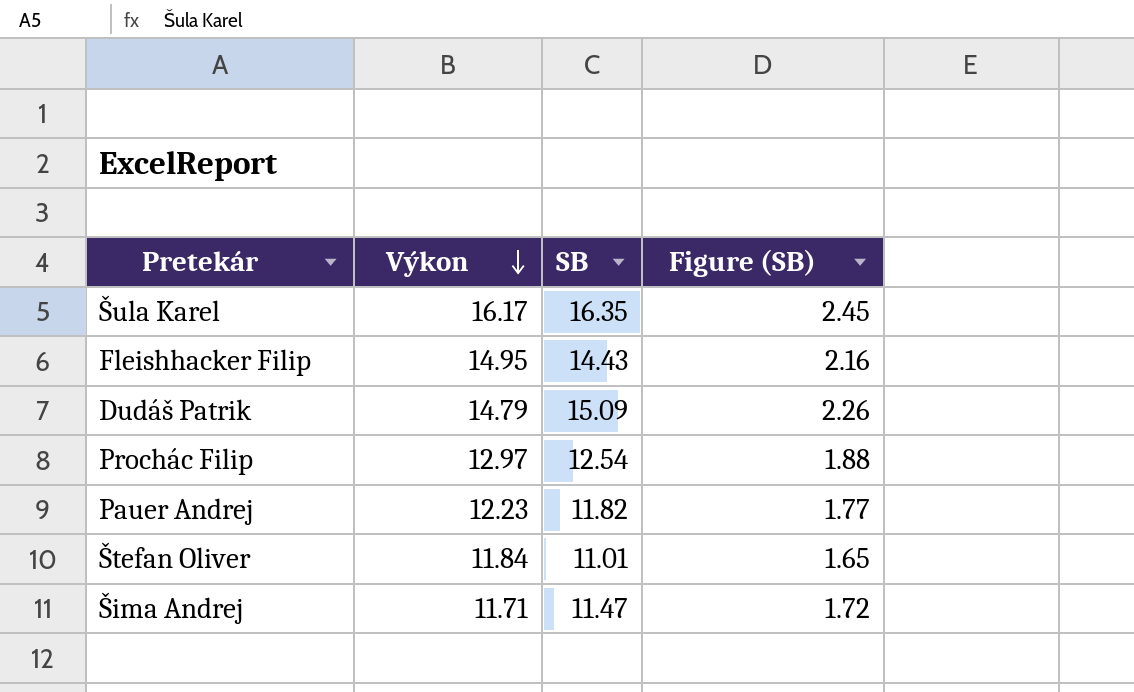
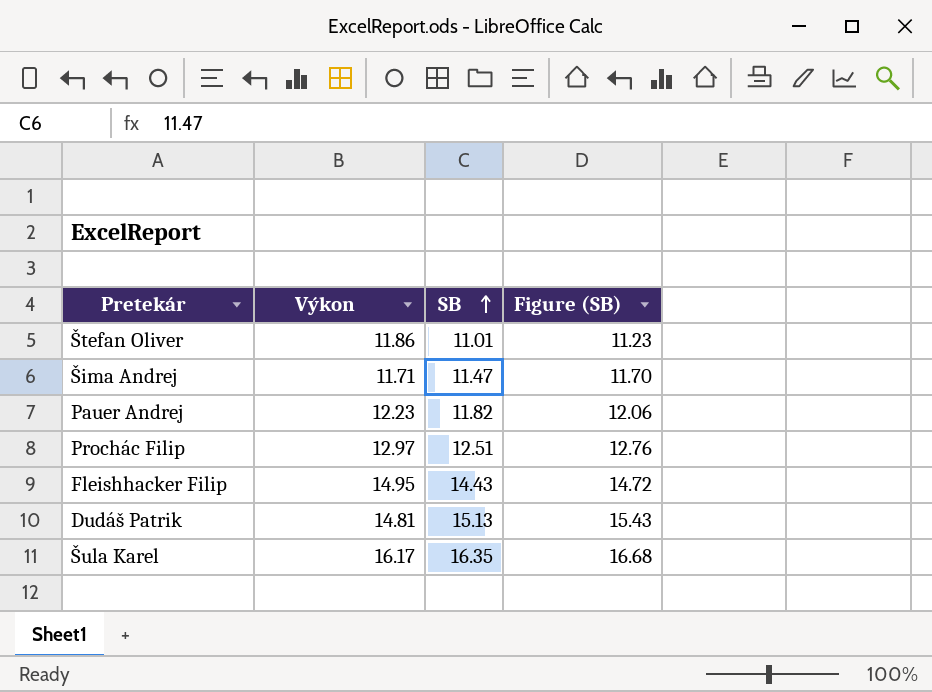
row order: Výkon descending -> SB ascending
column Figure (SB) | formula: [SB] * 0.15 -> [SB] * 1.02
Štefan Oliver | Výkon: 11.84 -> 11.86
Prochác Filip | SB: 12.54 -> 12.51
Dudáš Patrik | Výkon: 14.79 -> 14.81
Dudáš Patrik | SB: 15.09 -> 15.13

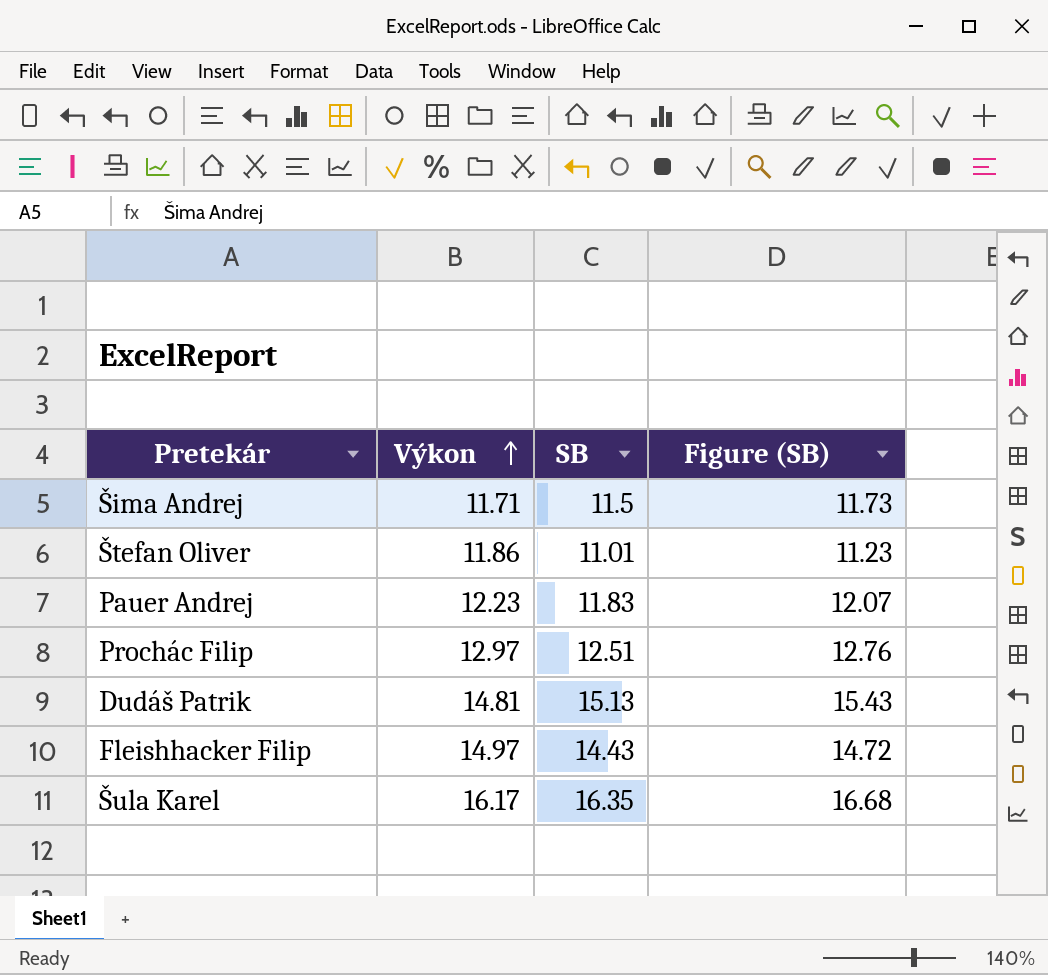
row order: SB ascending -> Výkon ascending
Šima Andrej | SB: 11.47 -> 11.5
Šima Andrej | Figure (SB): 11.70 -> 11.73
Pauer Andrej | SB: 11.82 -> 11.83
Pauer Andrej | Figure (SB): 12.06 -> 12.07
Fleishhacker Filip | Výkon: 14.95 -> 14.97

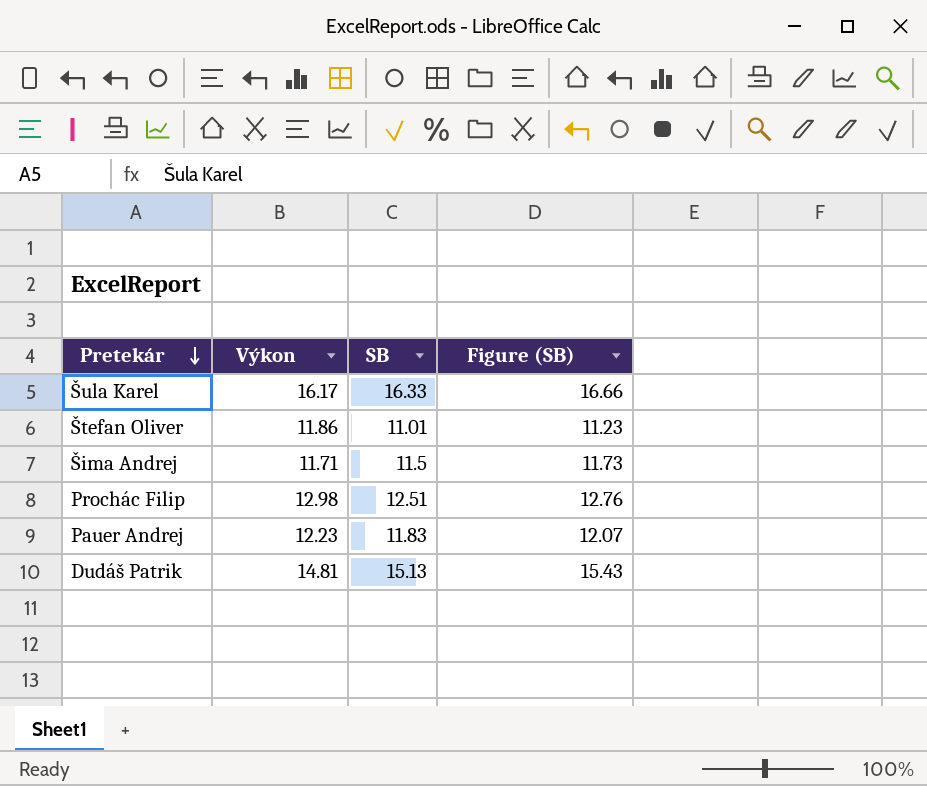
row order: Výkon ascending -> Pretekár descending
row Fleishhacker Filip: 14.97 | 14.43 | 14.72 -> none
Šula Karel | SB: 16.35 -> 16.33
Šula Karel | Figure (SB): 16.68 -> 16.66
Prochác Filip | Výkon: 12.97 -> 12.98

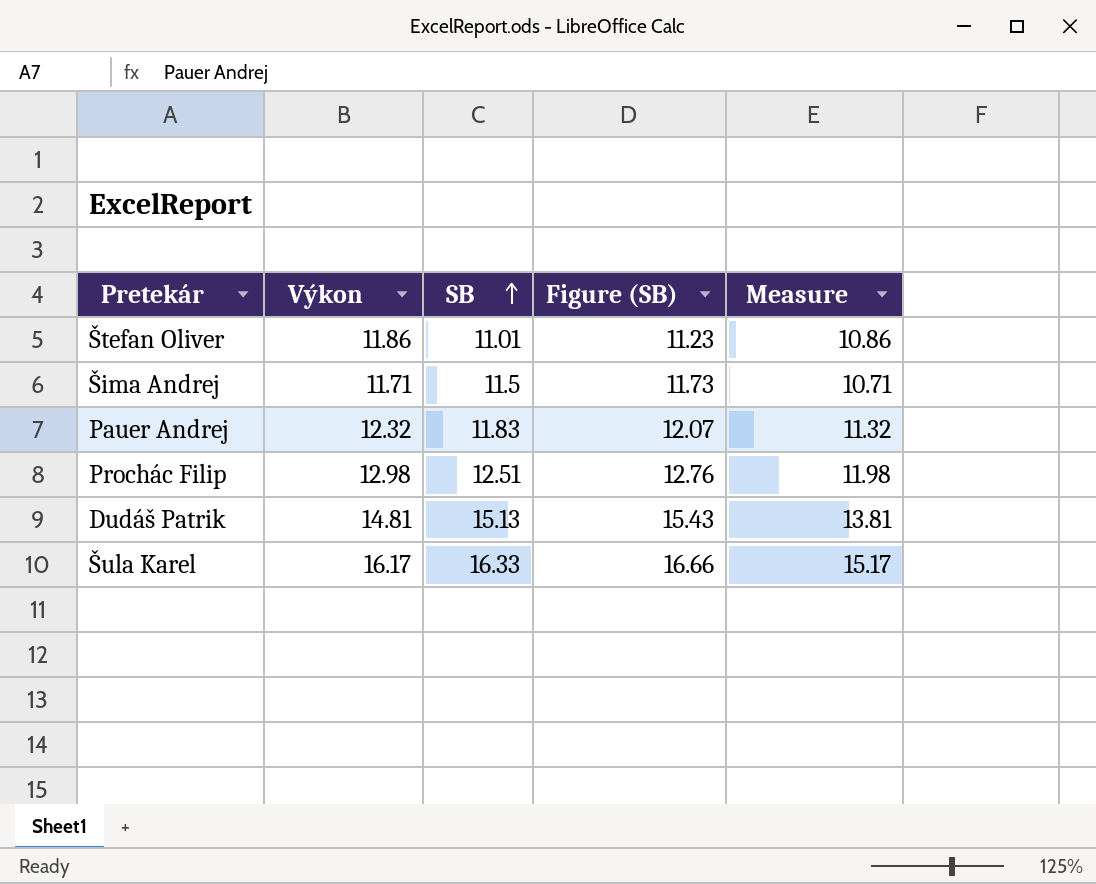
row order: Pretekár descending -> SB ascending
column Measure | formula: none -> [Výkon] - 1
Pauer Andrej | Výkon: 12.23 -> 12.32

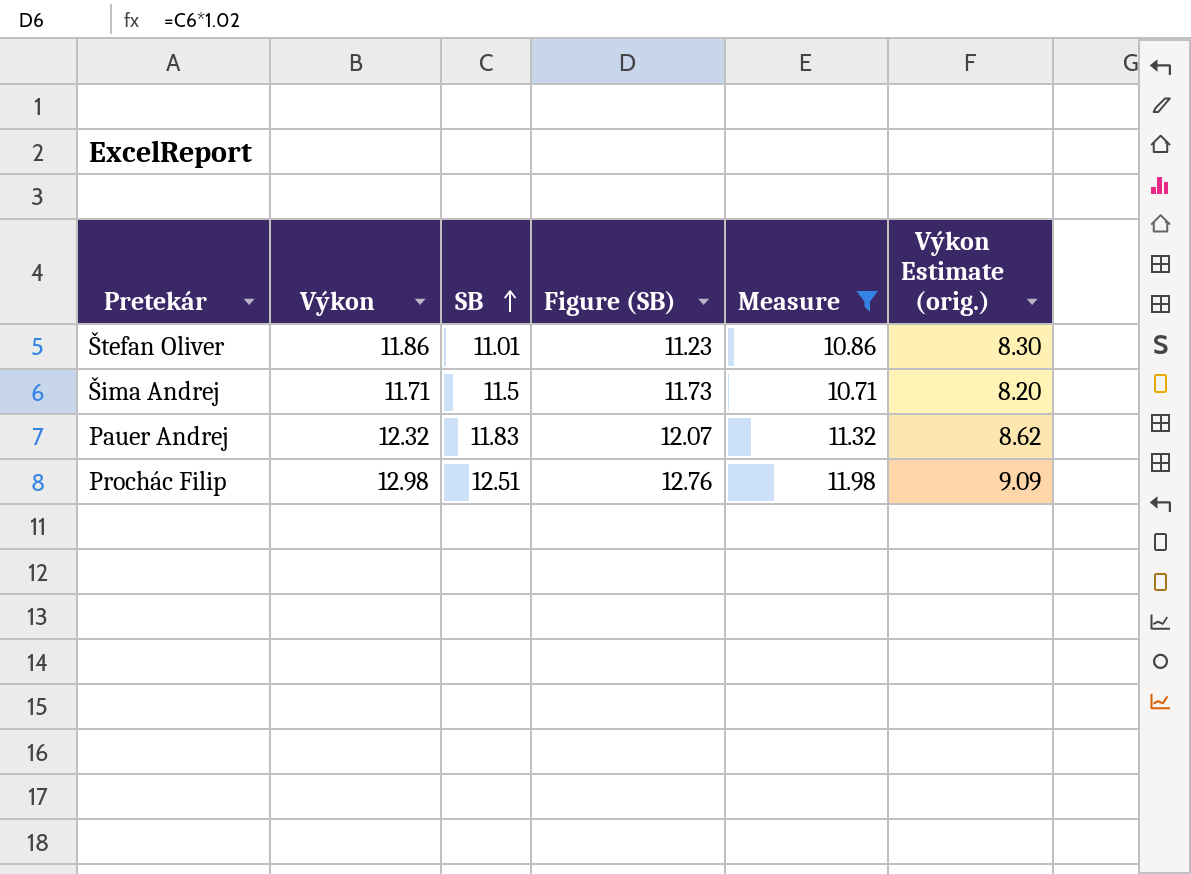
filter: none -> Measure <= 11.98
column Výkon Estimate (orig.) | formula: none -> [Výkon] * 0.7

